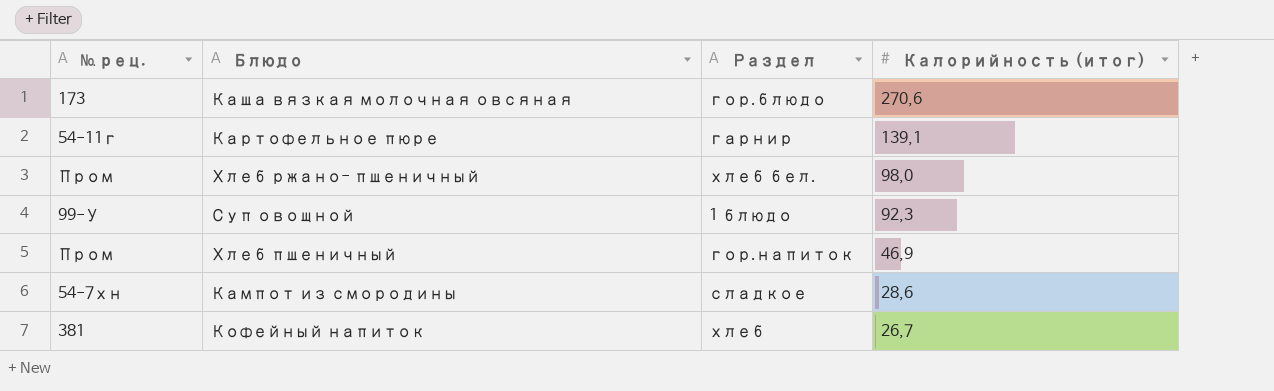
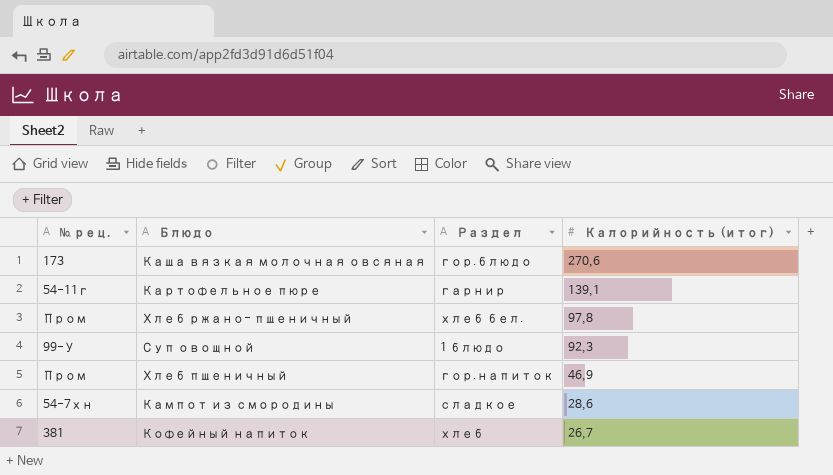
Хлеб ржано- пшеничный | Калорийность (итог): 98,0 -> 97,8

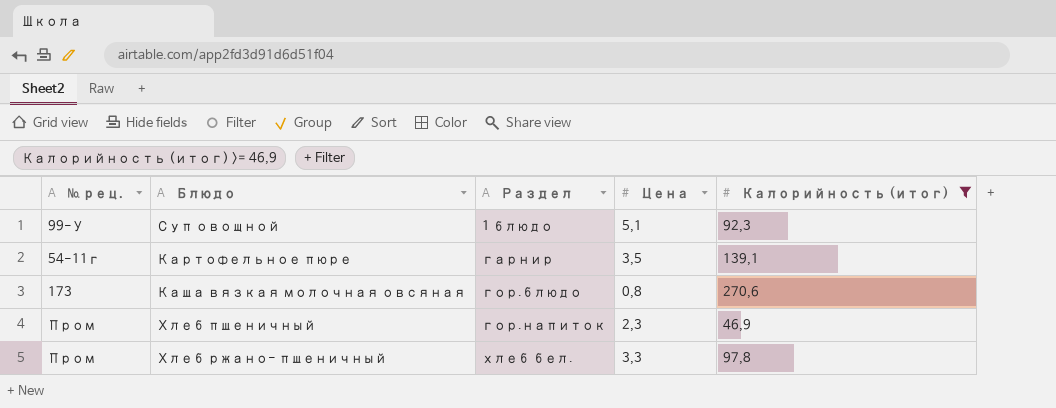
filter: none -> Калорийность (итог) >= 46,9
row order: Калорийность (итог) descending -> Раздел ascending
column Цена | position: none -> 4

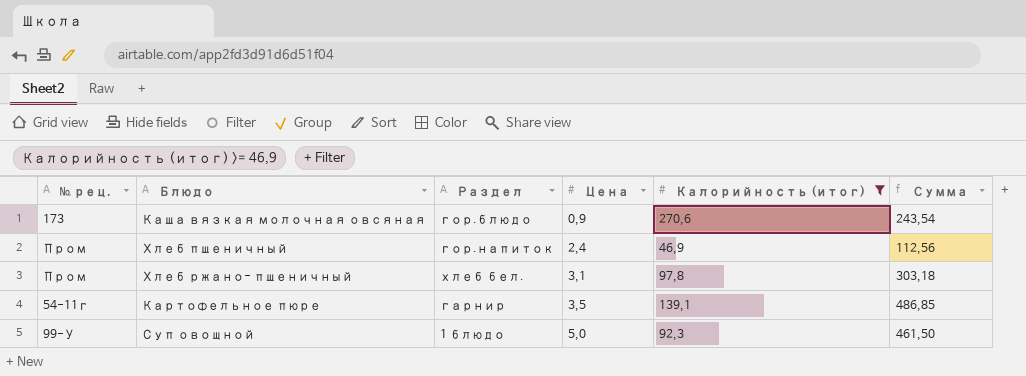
row order: Раздел ascending -> Цена ascending
column Сумма | formula: none -> [Цена] * [Калорийность (итог)]
Каша вязкая молочная овсяная | Цена: 0,8 -> 0,9
Хлеб пшеничный | Цена: 2,3 -> 2,4
Хлеб ржано- пшеничный | Цена: 3,3 -> 3,1
Суп овощной | Цена: 5,1 -> 5,0

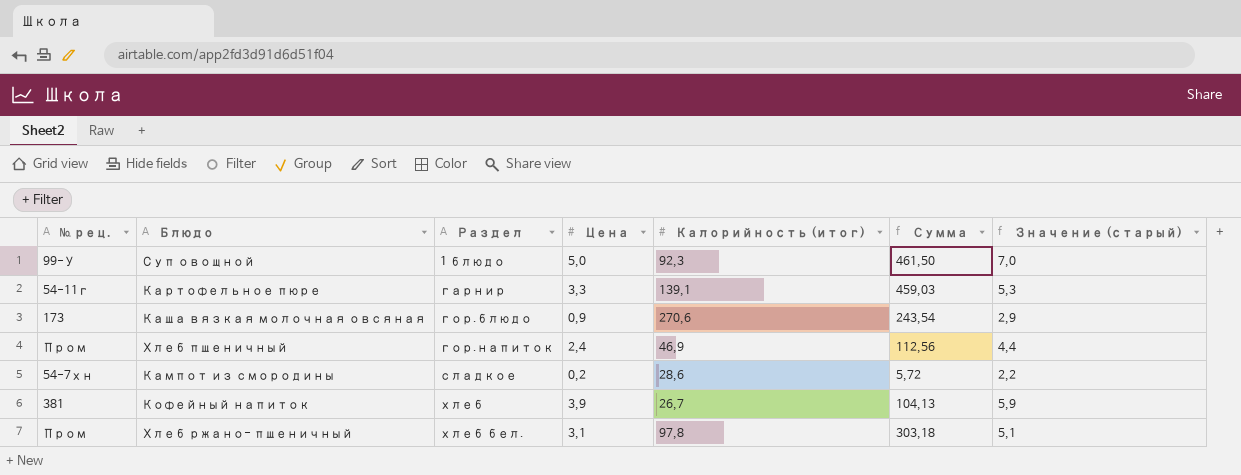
filter: Калорийность (итог) >= 46,9 -> none
row order: Цена ascending -> Раздел ascending
column Значение (старый) | formula: none -> [Цена] + 2
Картофельное пюре | Цена: 3,5 -> 3,3
Картофельное пюре | Сумма: 486,85 -> 459,03

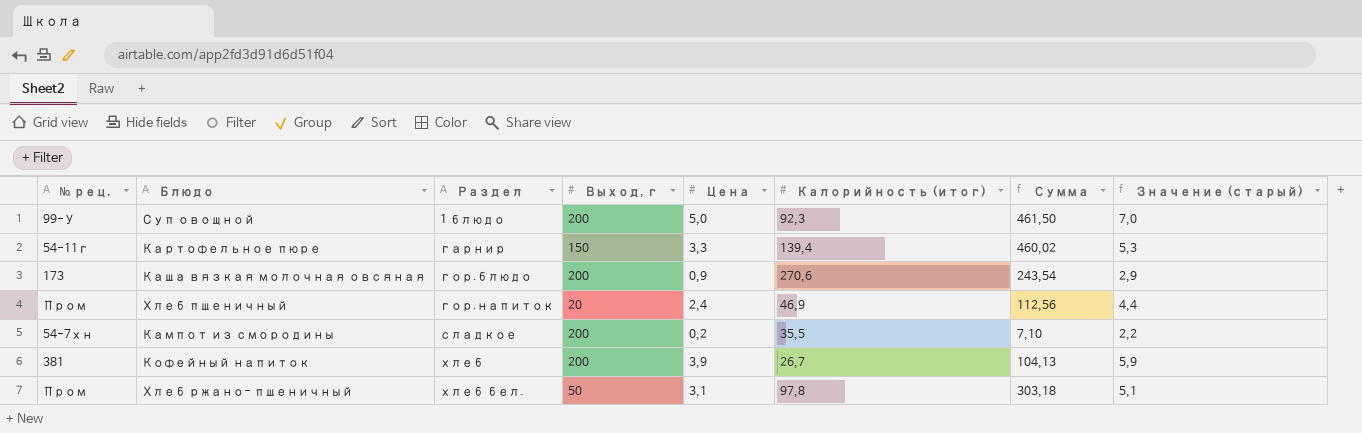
column Выход, г | position: none -> 4
Картофельное пюре | Калорийность (итог): 139,1 -> 139,4
Картофельное пюре | Сумма: 459,03 -> 460,02
Кампот из смородины | Калорийность (итог): 28,6 -> 35,5
Кампот из смородины | Сумма: 5,72 -> 7,10

